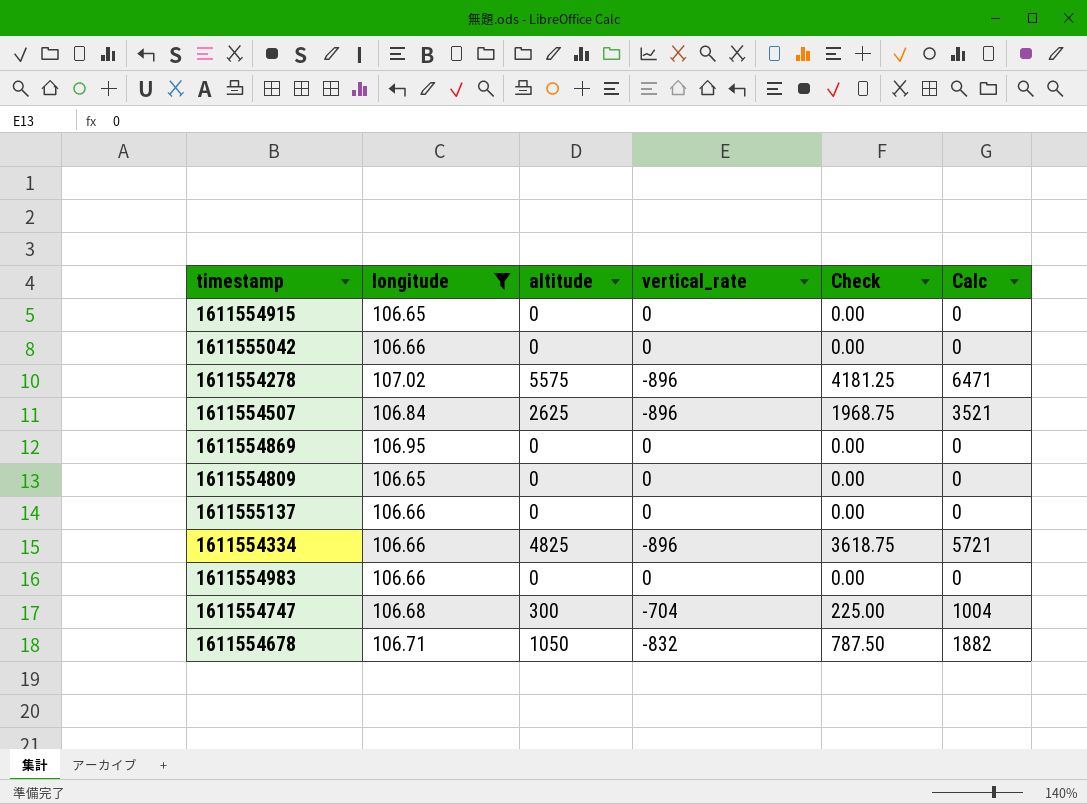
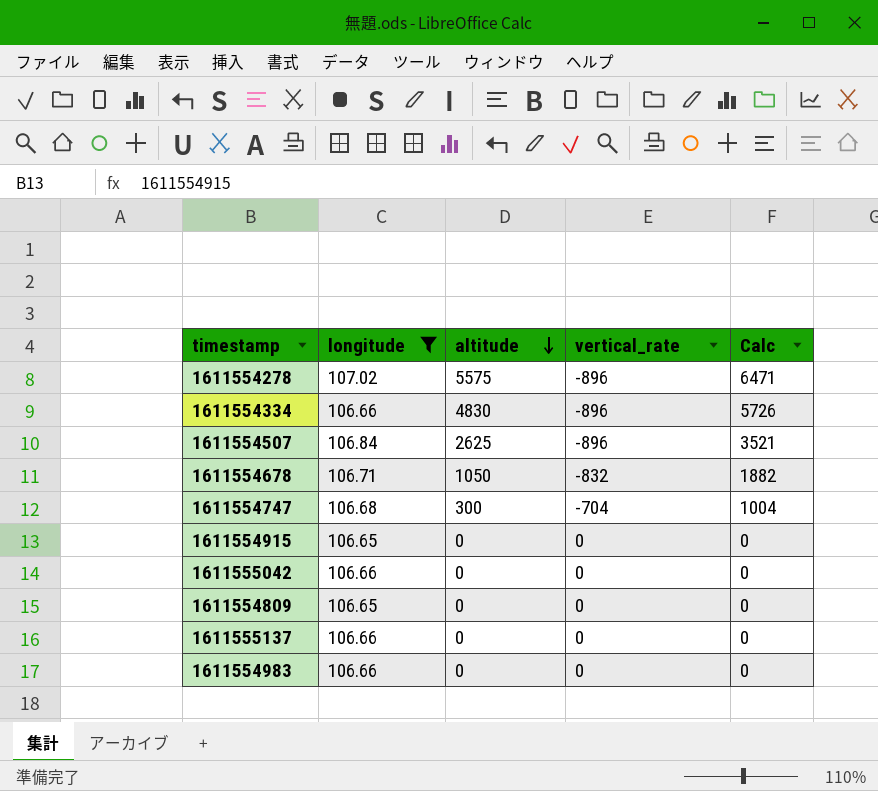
row order: none -> altitude descending
column Check | formula: [altitude] * 0.75 -> none
row 1611554869: 106.95 | 0 | 0 | 0.00 | 0 -> none
1611554334 | altitude: 4825 -> 4830
1611554334 | Calc: 5721 -> 5726

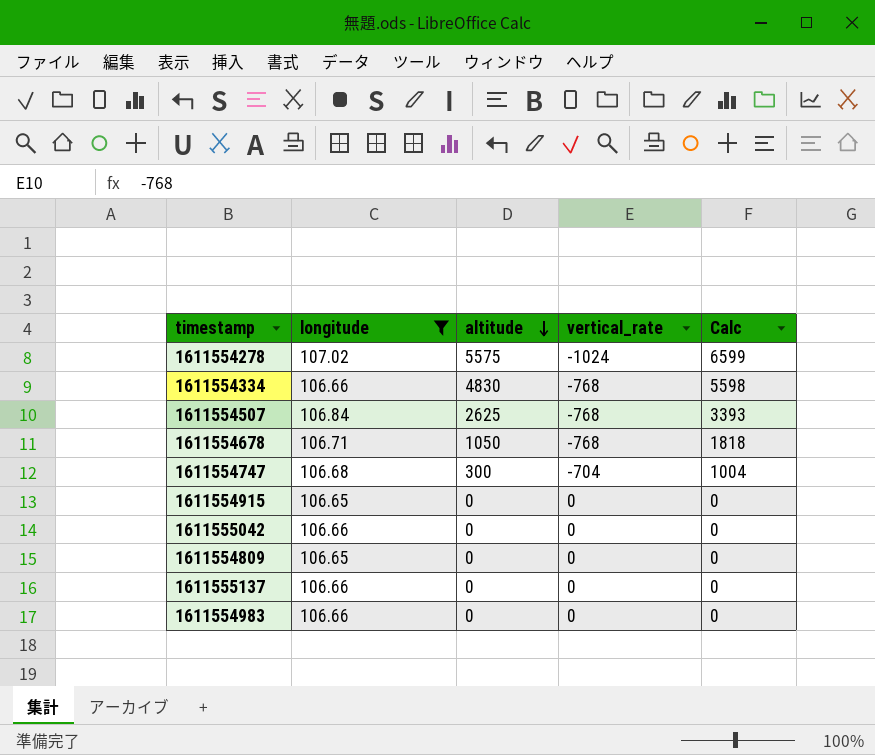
1611554278 | vertical_rate: -896 -> -1024
1611554278 | Calc: 6471 -> 6599
1611554334 | vertical_rate: -896 -> -768
1611554334 | Calc: 5726 -> 5598
1611554507 | vertical_rate: -896 -> -768
1611554507 | Calc: 3521 -> 3393
1611554678 | vertical_rate: -832 -> -768
1611554678 | Calc: 1882 -> 1818

